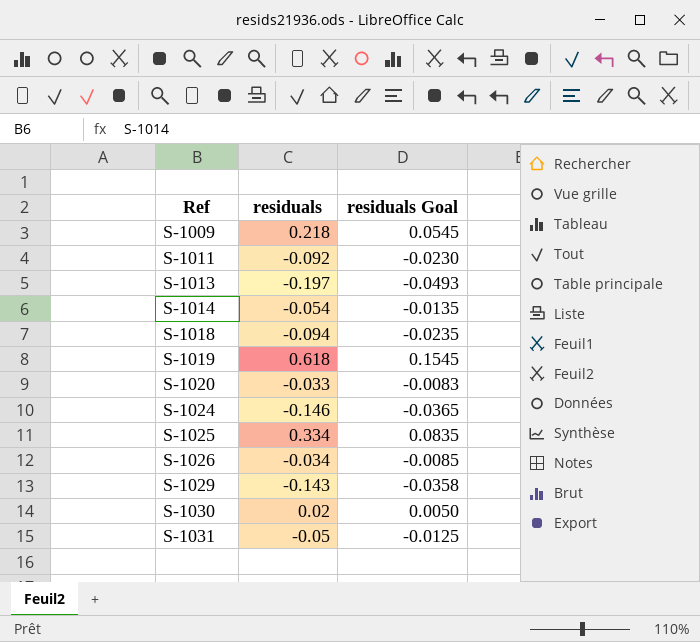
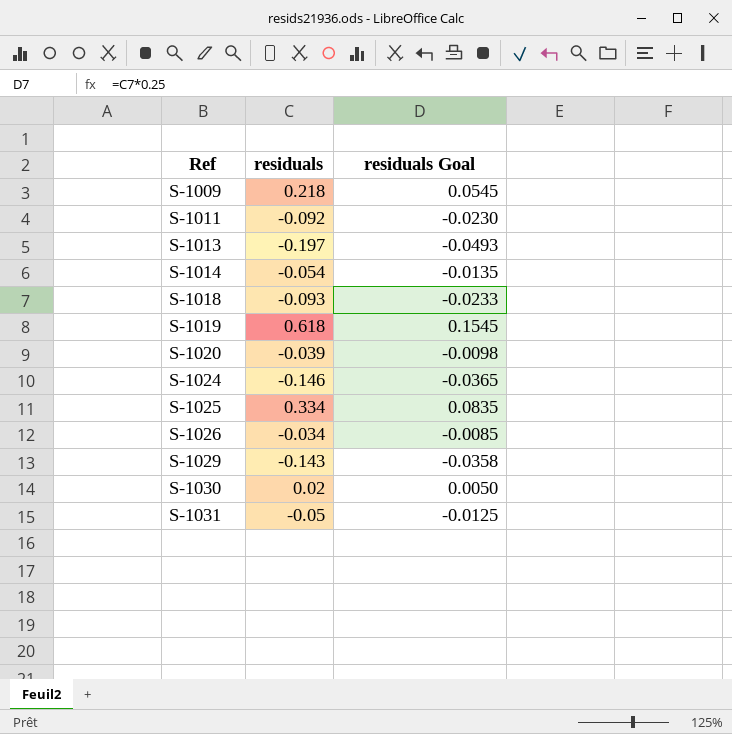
S-1018 | residuals: -0.094 -> -0.093
S-1018 | residuals Goal: -0.0235 -> -0.0233
S-1020 | residuals: -0.033 -> -0.039
S-1020 | residuals Goal: -0.0083 -> -0.0098

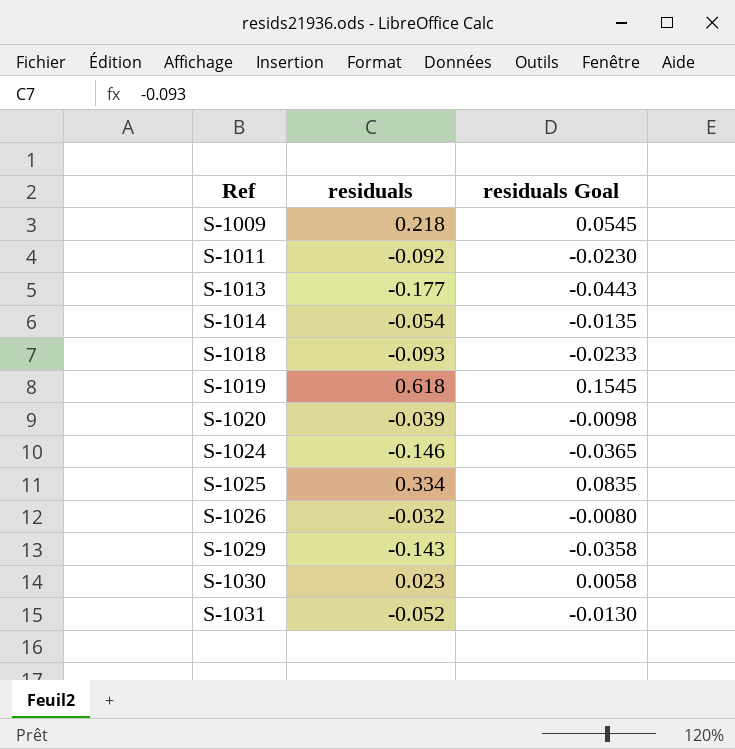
S-1013 | residuals: -0.197 -> -0.177
S-1013 | residuals Goal: -0.0493 -> -0.0443
S-1026 | residuals: -0.034 -> -0.032
S-1026 | residuals Goal: -0.0085 -> -0.0080
S-1030 | residuals: 0.02 -> 0.023
S-1030 | residuals Goal: 0.0050 -> 0.0058
S-1031 | residuals: -0.05 -> -0.052
S-1031 | residuals Goal: -0.0125 -> -0.0130

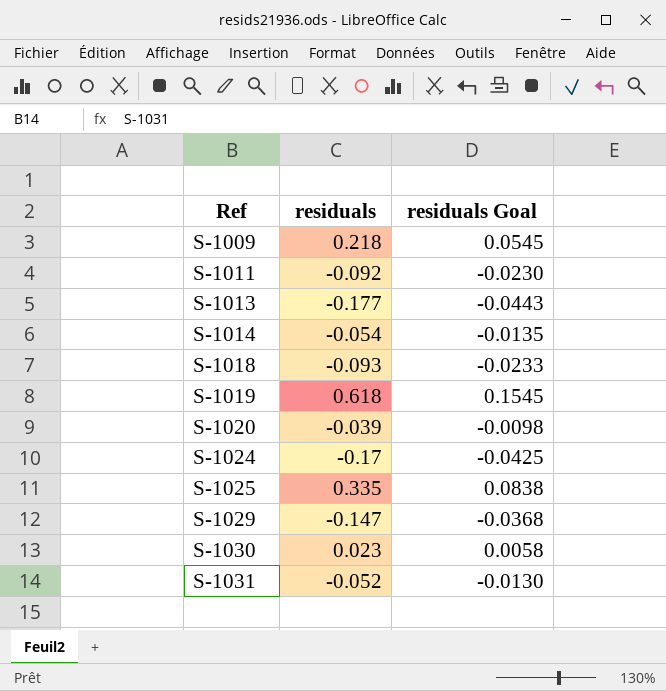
row S-1026: -0.032 | -0.0080 -> none
S-1024 | residuals: -0.146 -> -0.17
S-1024 | residuals Goal: -0.0365 -> -0.0425
S-1025 | residuals: 0.334 -> 0.335
S-1025 | residuals Goal: 0.0835 -> 0.0838
S-1029 | residuals: -0.143 -> -0.147
S-1029 | residuals Goal: -0.0358 -> -0.0368

